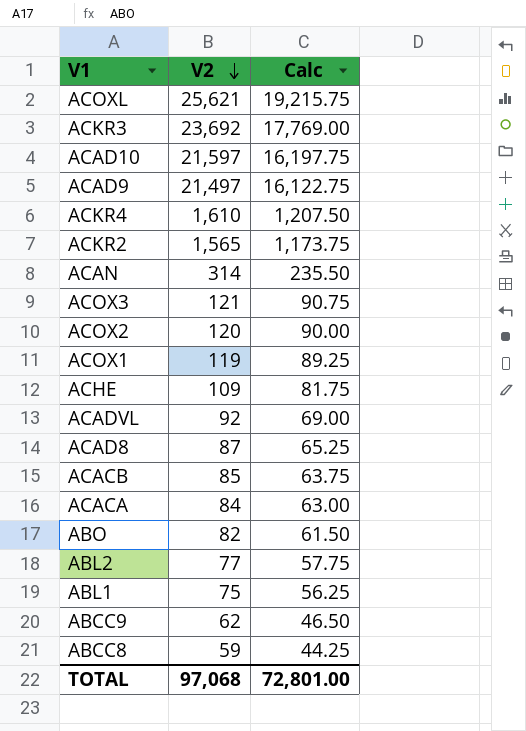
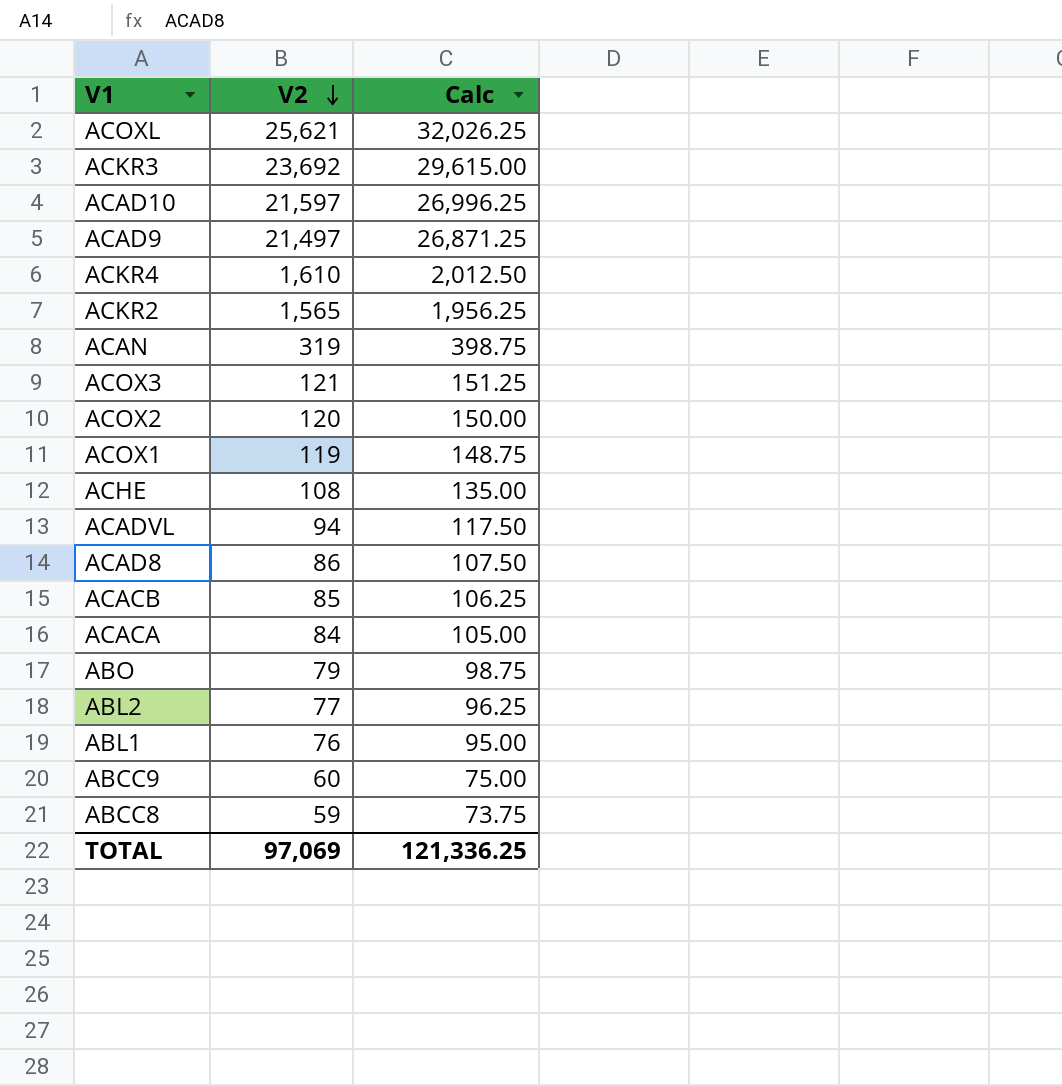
column Calc | formula: [V2] * 0.75 -> [V2] * 1.25
ACAN | V2: 314 -> 319
ACHE | V2: 109 -> 108
ACADVL | V2: 92 -> 94
ACAD8 | V2: 87 -> 86
ABO | V2: 82 -> 79
ABL1 | V2: 75 -> 76
ABCC9 | V2: 62 -> 60
TOTAL | V2: 97,068 -> 97,069
TOTAL | Calc: 72,801.00 -> 121,336.25

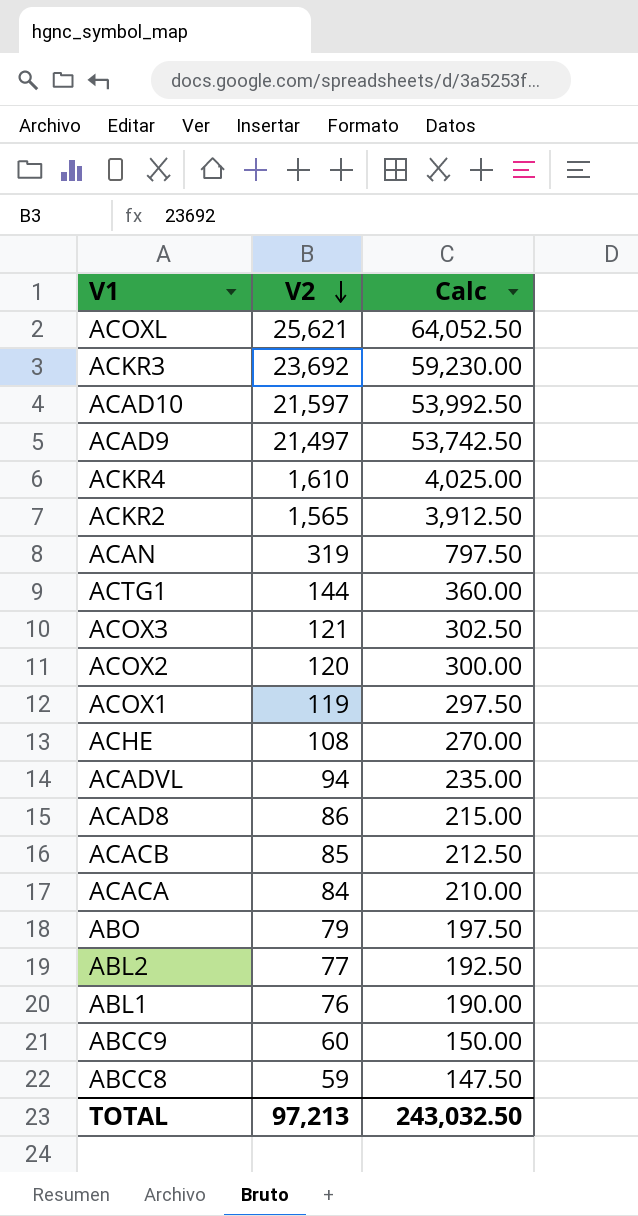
column Calc | formula: [V2] * 1.25 -> [V2] * 2.5
row ACTG1: none -> 144 | 360.00
TOTAL | V2: 97,069 -> 97,213
TOTAL | Calc: 121,336.25 -> 243,032.50

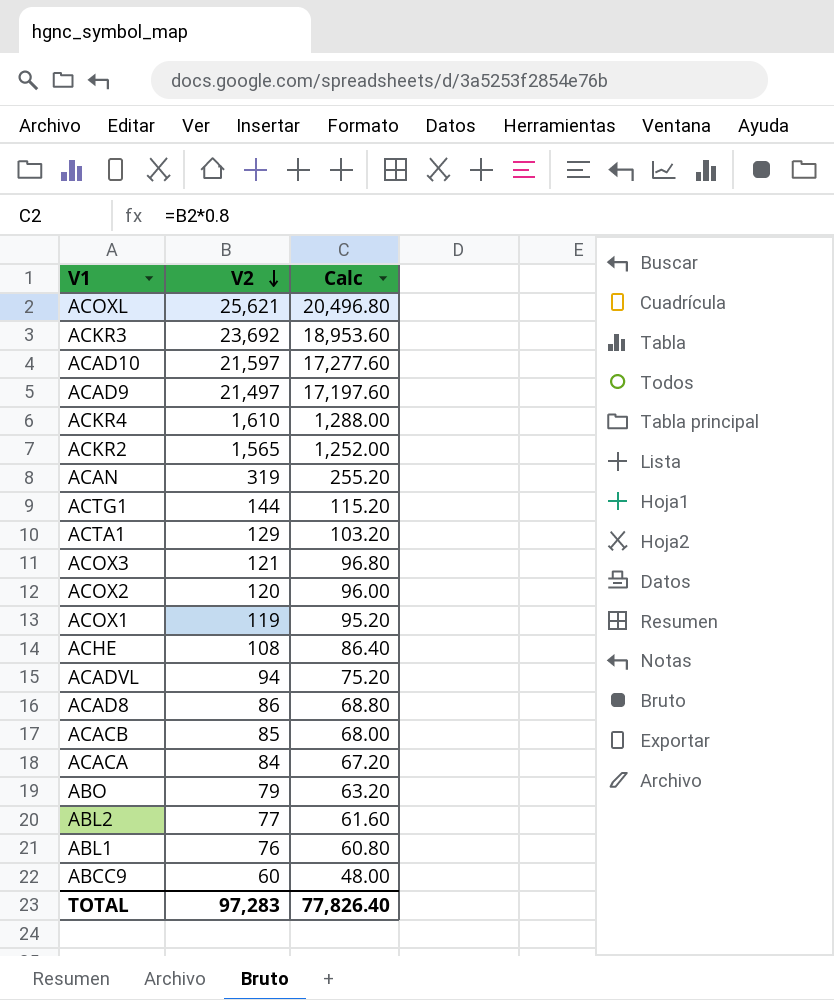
column Calc | formula: [V2] * 2.5 -> [V2] * 0.8
row ABCC8: 59 | 147.50 -> none
row ACTA1: none -> 129 | 103.20
TOTAL | V2: 97,213 -> 97,283
TOTAL | Calc: 243,032.50 -> 77,826.40

